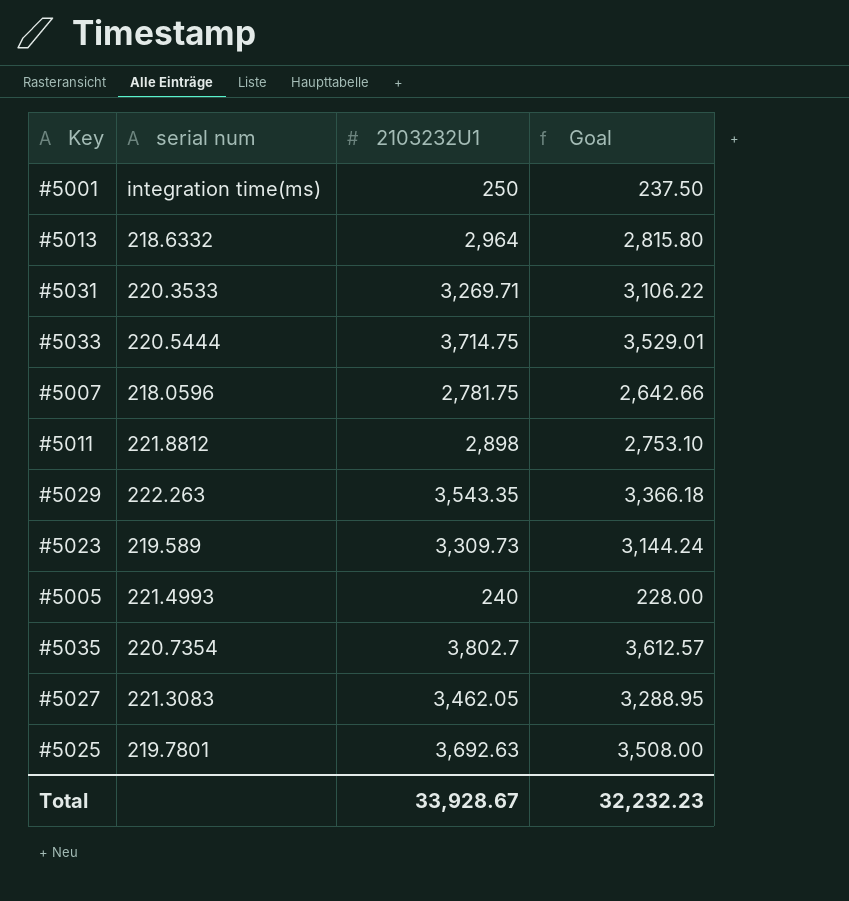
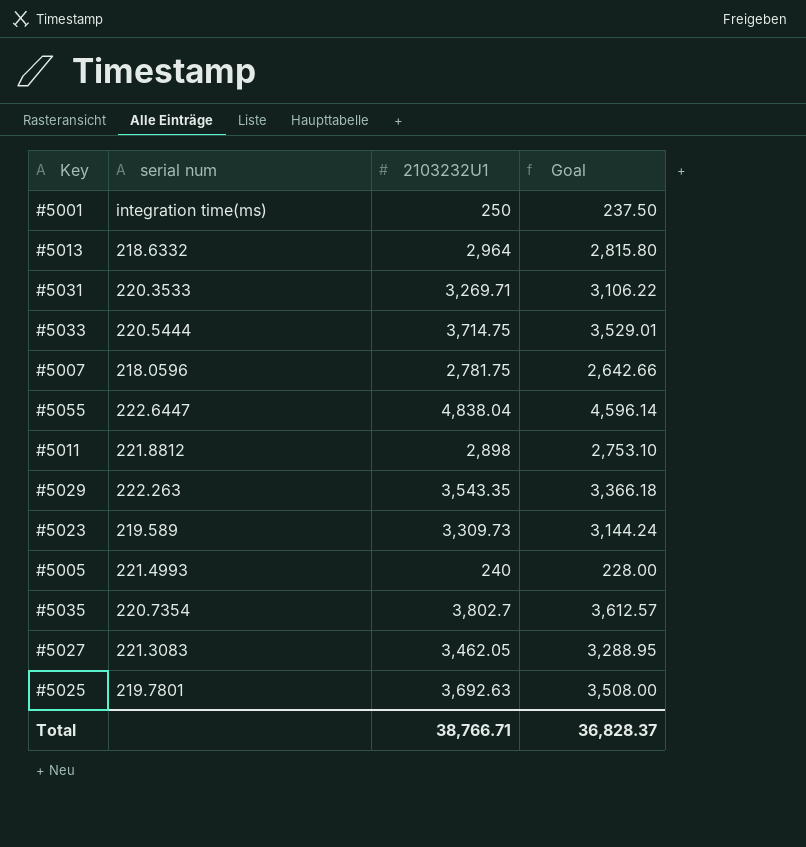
row #5055: none -> 222.6447 | 4,838.04 | 4,596.14
Total | 2103232U1: 33,928.67 -> 38,766.71
Total | Goal: 32,232.23 -> 36,828.37

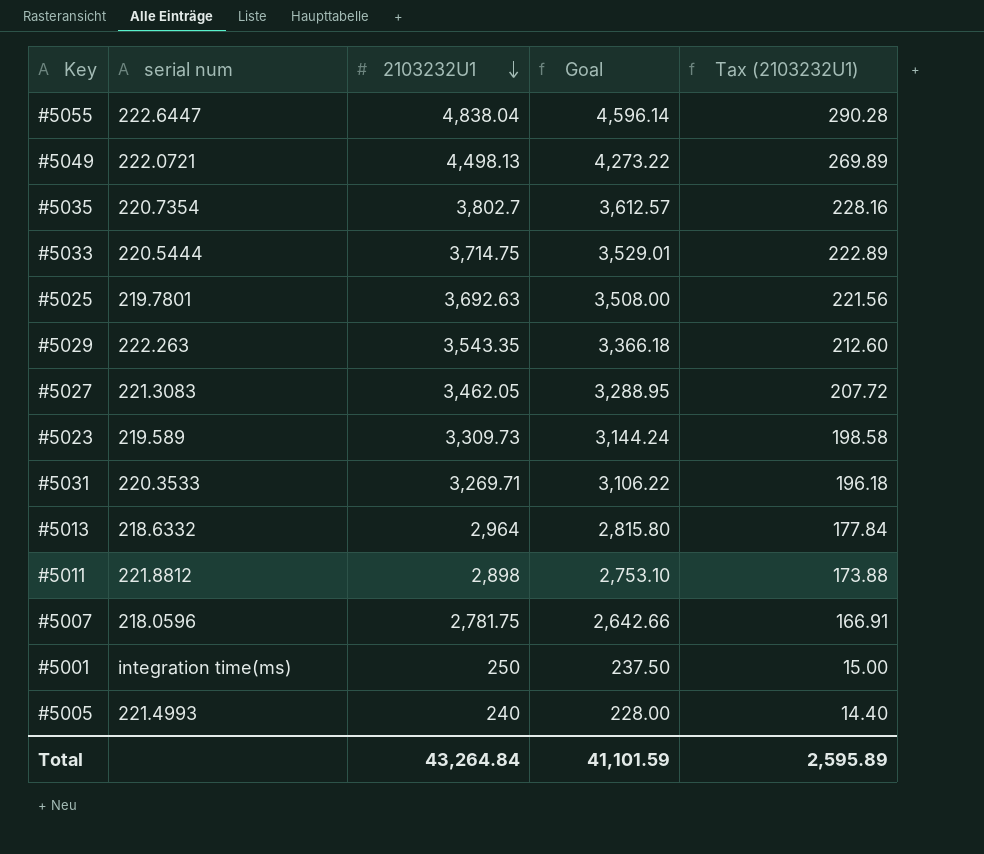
row order: none -> 2103232U1 descending
column Tax (2103232U1) | formula: none -> [2103232U1] * 0.06
row #5049: none -> 222.0721 | 4,498.13 | 4,273.22 | 269.89
Total | 2103232U1: 38,766.71 -> 43,264.84
Total | Goal: 36,828.37 -> 41,101.59

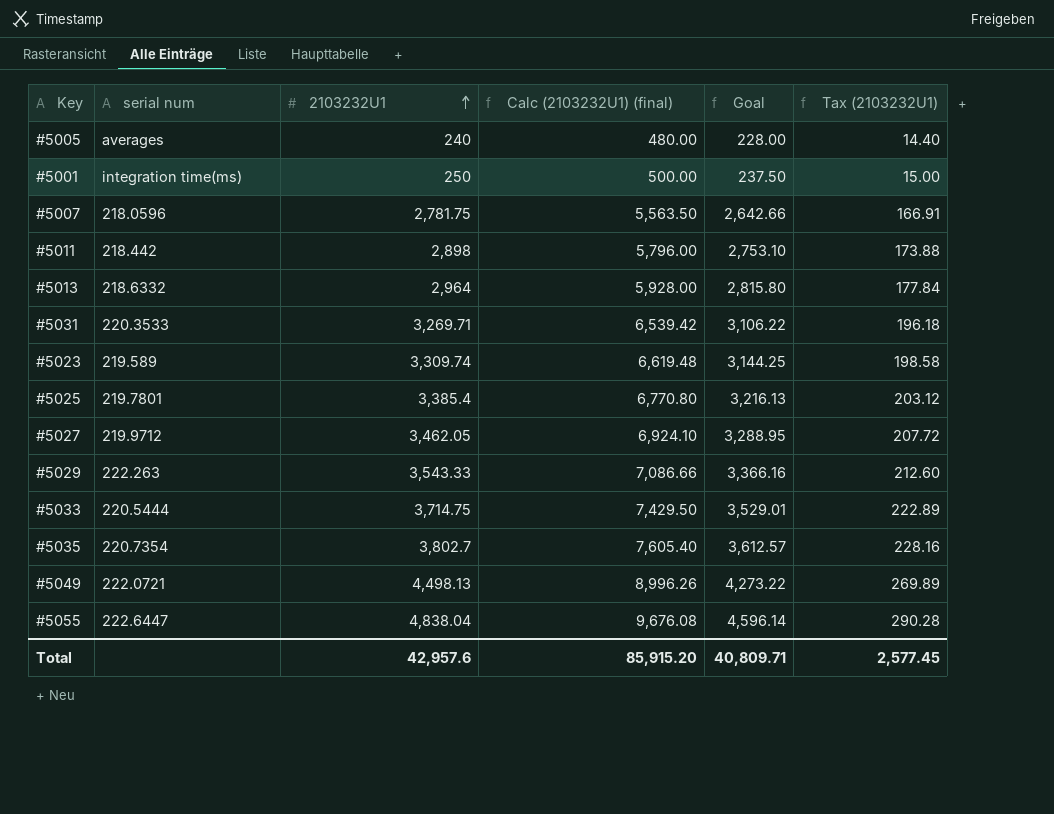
row order: 2103232U1 descending -> 2103232U1 ascending
column Calc (2103232U1) (final) | formula: none -> [2103232U1] * 2
#5005 | serial num: 221.4993 -> averages
#5011 | serial num: 221.8812 -> 218.442
#5023 | 2103232U1: 3,309.73 -> 3,309.74
#5023 | Goal: 3,144.24 -> 3,144.25
#5025 | 2103232U1: 3,692.63 -> 3,385.4
#5025 | Goal: 3,508.00 -> 3,216.13
#5025 | Tax (2103232U1): 221.56 -> 203.12
#5027 | serial num: 221.3083 -> 219.9712
#5029 | 2103232U1: 3,543.35 -> 3,543.33
#5029 | Goal: 3,366.18 -> 3,366.16
Total | 2103232U1: 43,264.84 -> 42,957.6
Total | Goal: 41,101.59 -> 40,809.71
Total | Tax (2103232U1): 2,595.89 -> 2,577.45

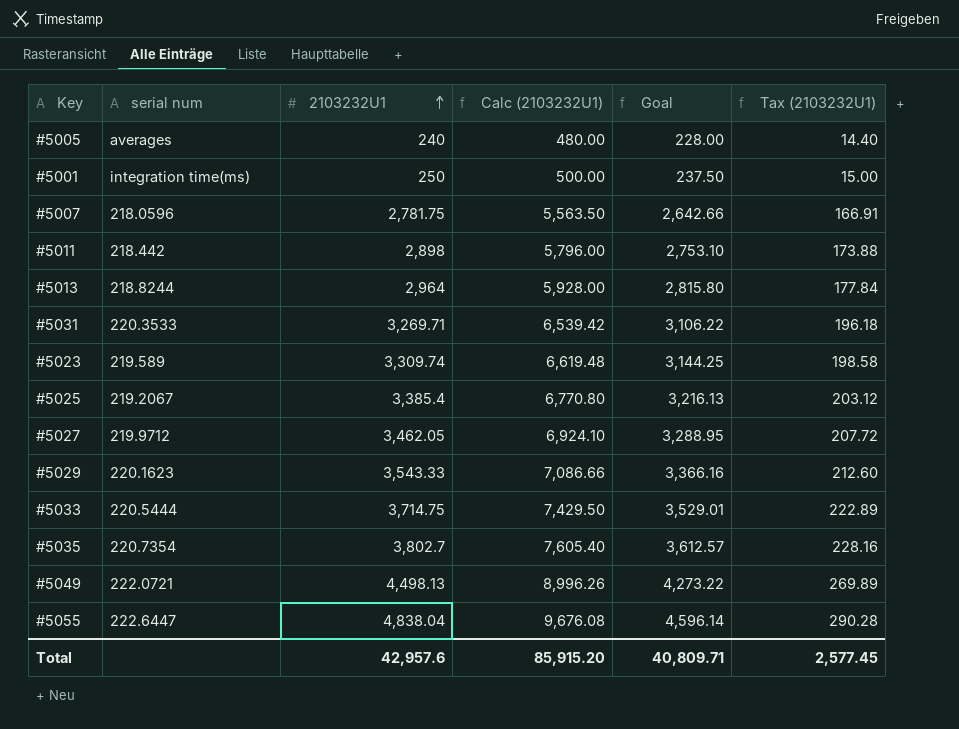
column name: Calc (2103232U1) (final) -> Calc (2103232U1)
#5013 | serial num: 218.6332 -> 218.8244
#5025 | serial num: 219.7801 -> 219.2067
#5029 | serial num: 222.263 -> 220.1623

